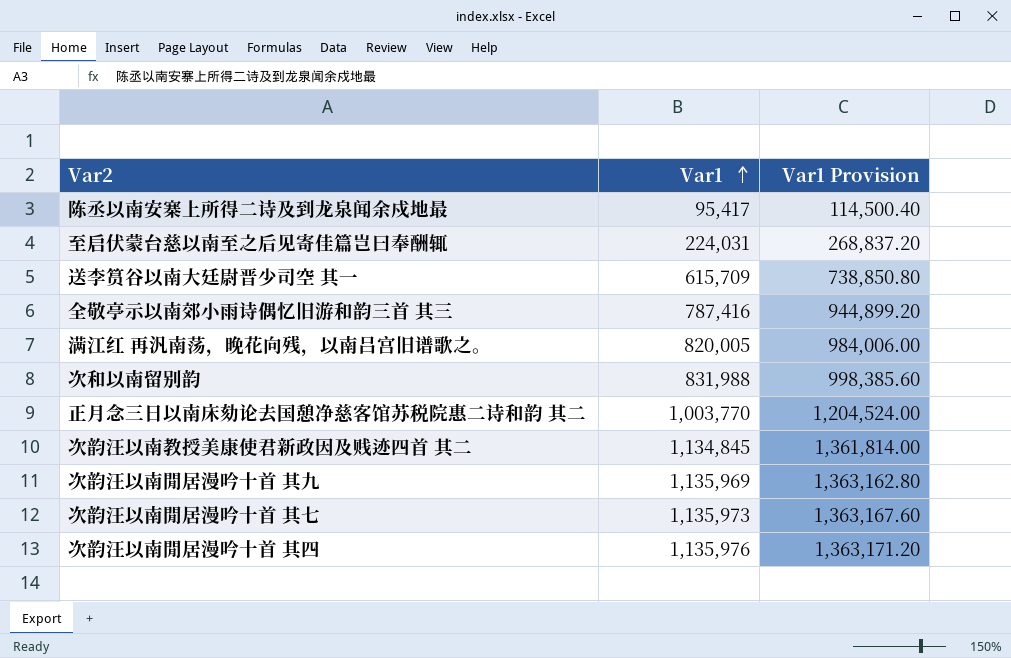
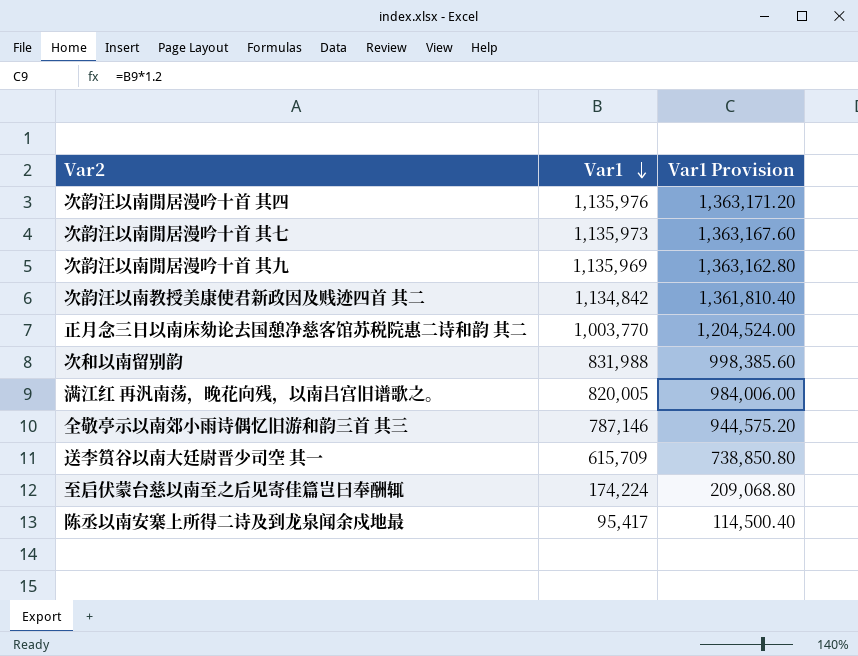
row order: Var1 ascending -> Var1 descending
次韵汪以南教授美康使君新政因及贱迹四首 其二 | Var1: 1,134,845 -> 1,134,842
次韵汪以南教授美康使君新政因及贱迹四首 其二 | Var1 Provision: 1,361,814.00 -> 1,361,810.40
全敬亭示以南郊小雨诗偶忆旧游和韵三首 其三 | Var1: 787,416 -> 787,146
全敬亭示以南郊小雨诗偶忆旧游和韵三首 其三 | Var1 Provision: 944,899.20 -> 944,575.20
至启伏蒙台慈以南至之后见寄佳篇岂曰奉酬辄 | Var1: 224,031 -> 174,224
至启伏蒙台慈以南至之后见寄佳篇岂曰奉酬辄 | Var1 Provision: 268,837.20 -> 209,068.80

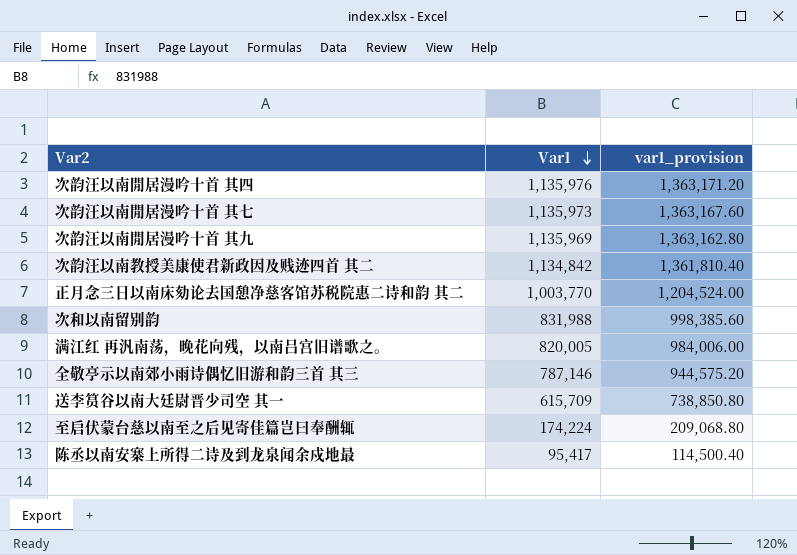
column name: Var1 Provision -> var1_provision

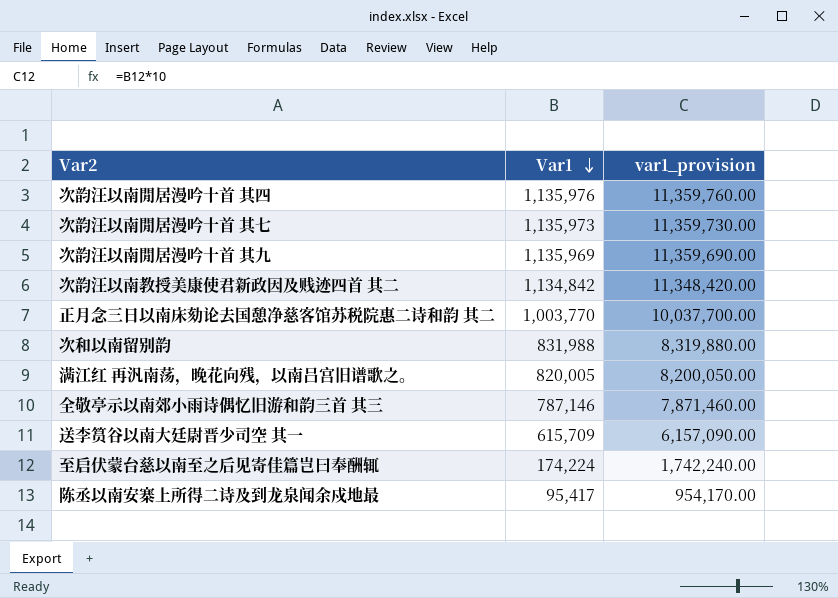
column var1_provision | formula: [Var1] * 1.2 -> [Var1] * 10

